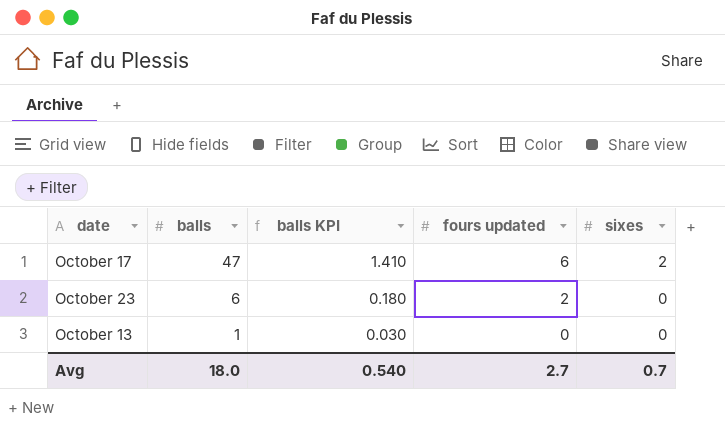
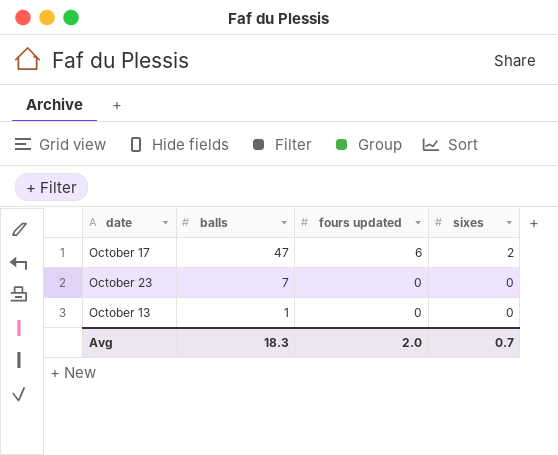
column balls KPI | formula: [balls] * 0.03 -> none
October 23 | balls: 6 -> 7
October 23 | fours updated: 2 -> 0
Avg | balls: 18.0 -> 18.3
Avg | fours updated: 2.7 -> 2.0

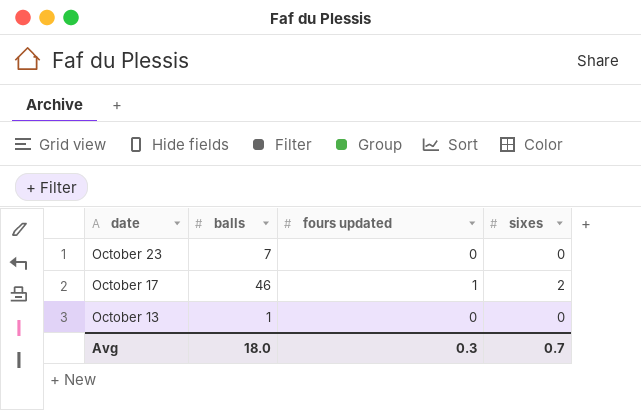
row order: balls descending -> date descending
October 17 | balls: 47 -> 46
October 17 | fours updated: 6 -> 1
Avg | balls: 18.3 -> 18.0
Avg | fours updated: 2.0 -> 0.3

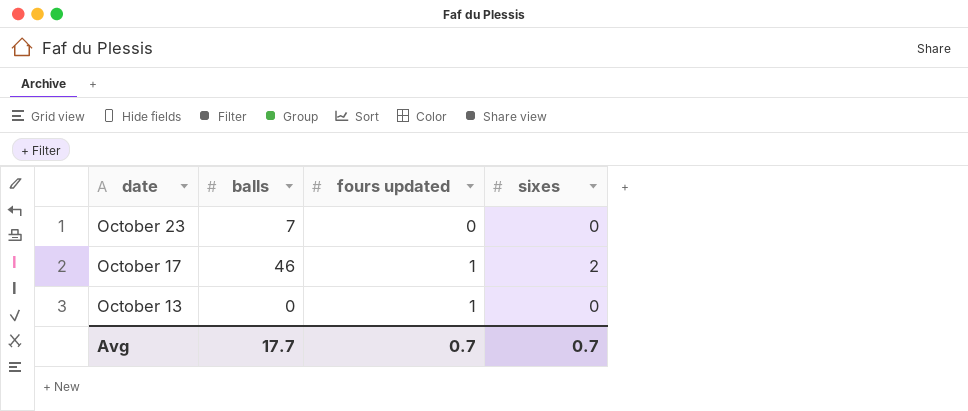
October 13 | balls: 1 -> 0
October 13 | fours updated: 0 -> 1
Avg | balls: 18.0 -> 17.7
Avg | fours updated: 0.3 -> 0.7

